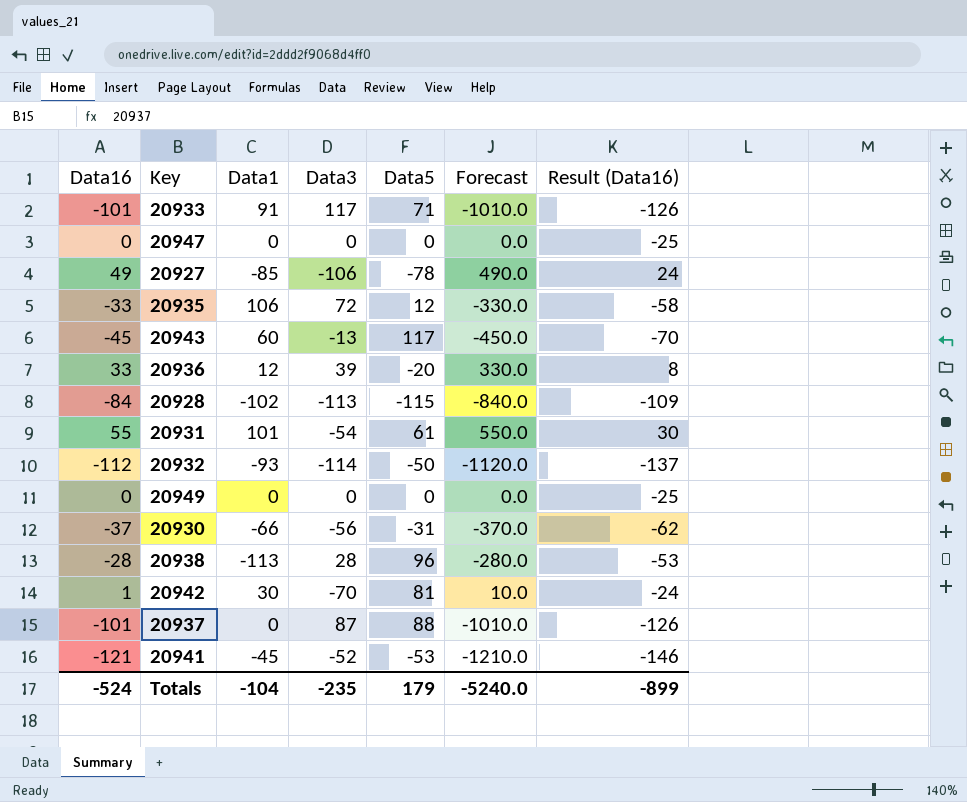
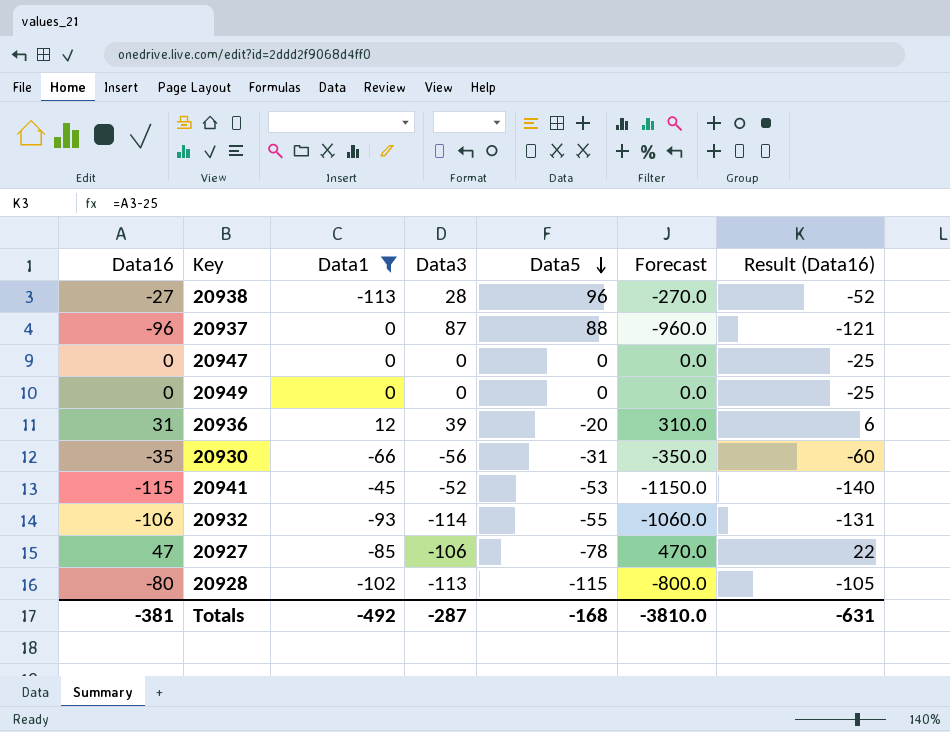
filter: none -> Data1 <= 12
row order: none -> Data5 descending
20938 | Data16: -28 -> -27
20938 | Forecast: -280.0 -> -270.0
20938 | Result (Data16): -53 -> -52
20937 | Data16: -101 -> -96
20937 | Forecast: -1010.0 -> -960.0
20937 | Result (Data16): -126 -> -121
20936 | Data16: 33 -> 31
20936 | Forecast: 330.0 -> 310.0
20936 | Result (Data16): 8 -> 6
20930 | Data16: -37 -> -35
20930 | Forecast: -370.0 -> -350.0
20930 | Result (Data16): -62 -> -60
20941 | Data16: -121 -> -115
20941 | Forecast: -1210.0 -> -1150.0
20941 | Result (Data16): -146 -> -140
20932 | Data16: -112 -> -106
20932 | Data5: -50 -> -55
20932 | Forecast: -1120.0 -> -1060.0
20932 | Result (Data16): -137 -> -131
20927 | Data16: 49 -> 47
20927 | Forecast: 490.0 -> 470.0
20927 | Result (Data16): 24 -> 22
20928 | Data16: -84 -> -80
20928 | Forecast: -840.0 -> -800.0
20928 | Result (Data16): -109 -> -105
Totals | Data16: -524 -> -381
Totals | Data1: -104 -> -492
Totals | Data3: -235 -> -287
Totals | Data5: 179 -> -168
Totals | Forecast: -5240.0 -> -3810.0
Totals | Result (Data16): -899 -> -631

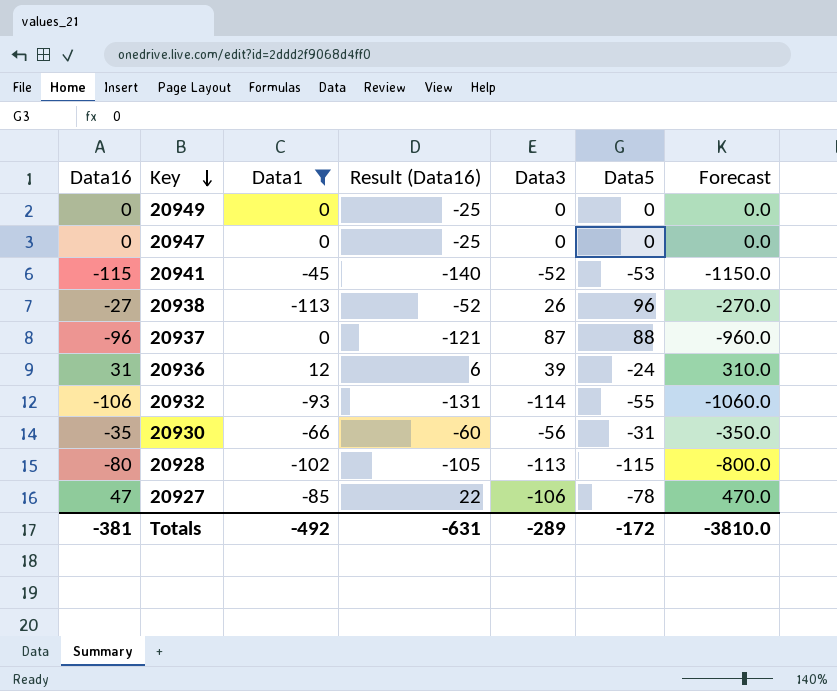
row order: Data5 descending -> Key descending
column Result (Data16) | position: 7 -> 4
20938 | Data3: 28 -> 26
20936 | Data5: -20 -> -24
Totals | Data3: -287 -> -289
Totals | Data5: -168 -> -172

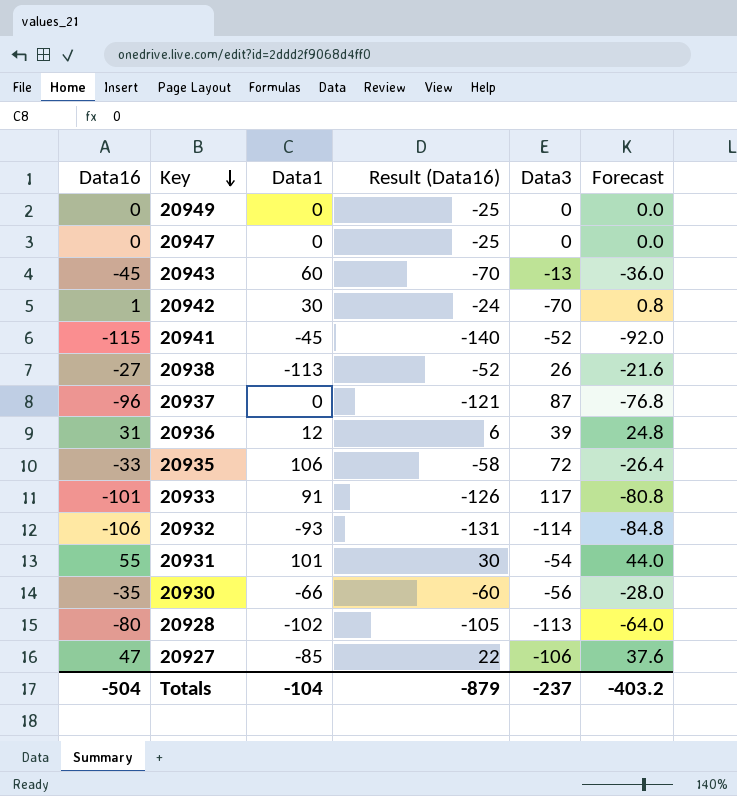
filter: Data1 <= 12 -> none
column Data5 | position: 6 -> none
column Forecast | formula: [Data16] * 10 -> [Data16] * 0.8
Totals | Data16: -381 -> -504
Totals | Data1: -492 -> -104
Totals | Result (Data16): -631 -> -879
Totals | Data3: -289 -> -237
Totals | Forecast: -3810.0 -> -403.2

